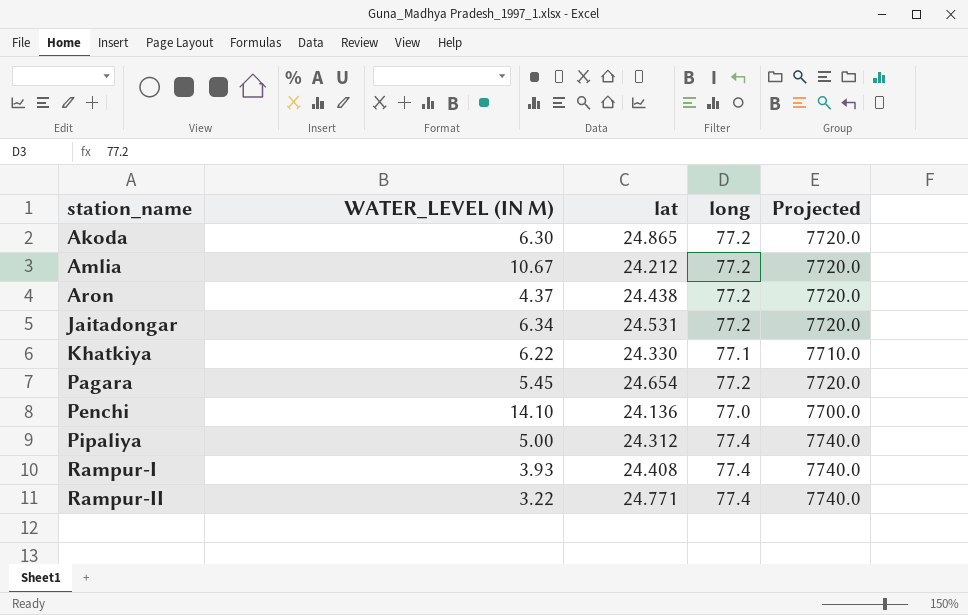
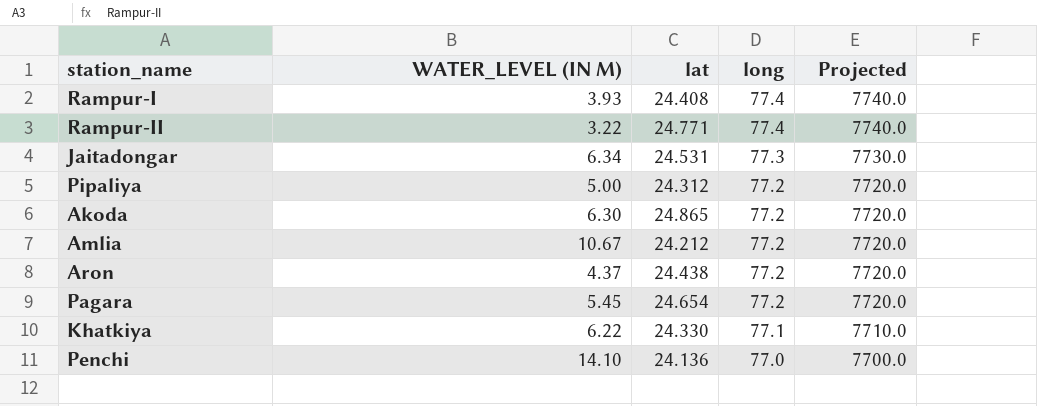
row order: station_name ascending -> long descending
Jaitadongar | long: 77.2 -> 77.3
Jaitadongar | Projected: 7720.0 -> 7730.0
Pipaliya | long: 77.4 -> 77.2
Pipaliya | Projected: 7740.0 -> 7720.0

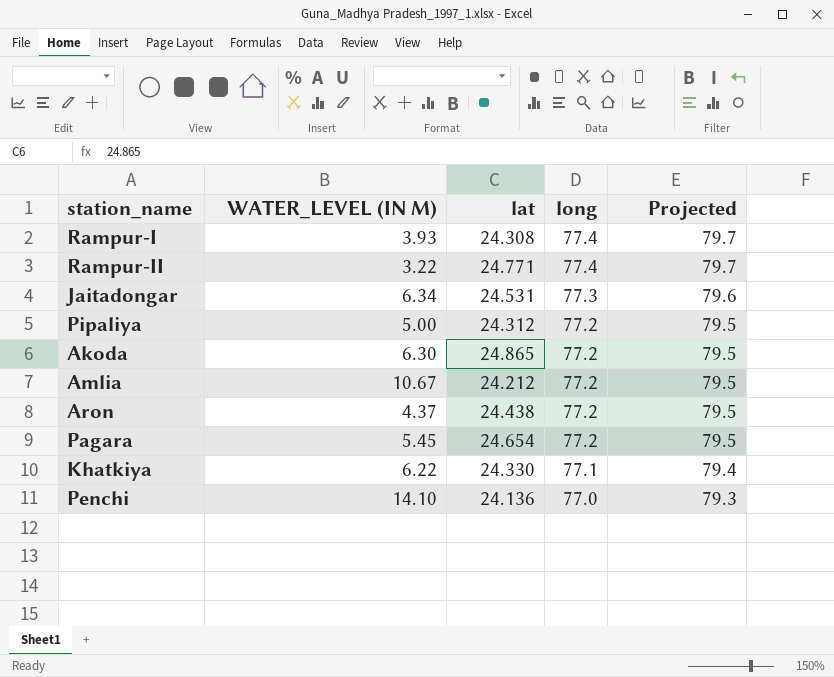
column Projected | formula: [long] * 100 -> [long] * 1.03
Rampur-I | lat: 24.408 -> 24.308

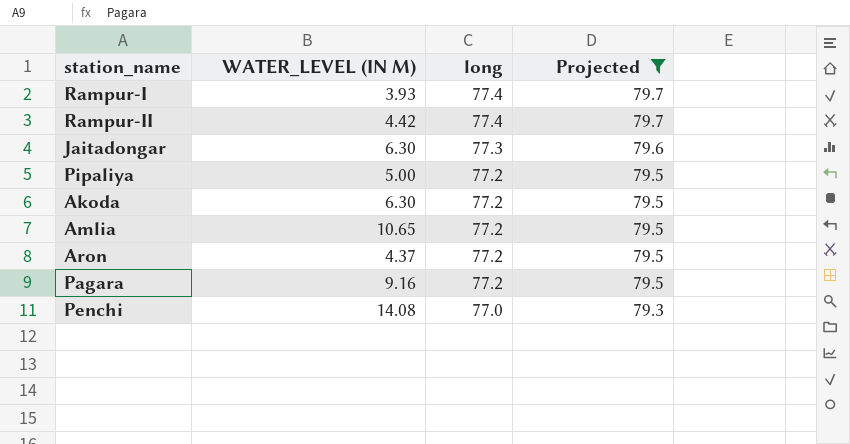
filter: none -> Projected != 79.4
column lat | position: 3 -> none
Rampur-II | WATER_LEVEL (IN M): 3.22 -> 4.42
Jaitadongar | WATER_LEVEL (IN M): 6.34 -> 6.30
Amlia | WATER_LEVEL (IN M): 10.67 -> 10.65
Pagara | WATER_LEVEL (IN M): 5.45 -> 9.16
Penchi | WATER_LEVEL (IN M): 14.10 -> 14.08

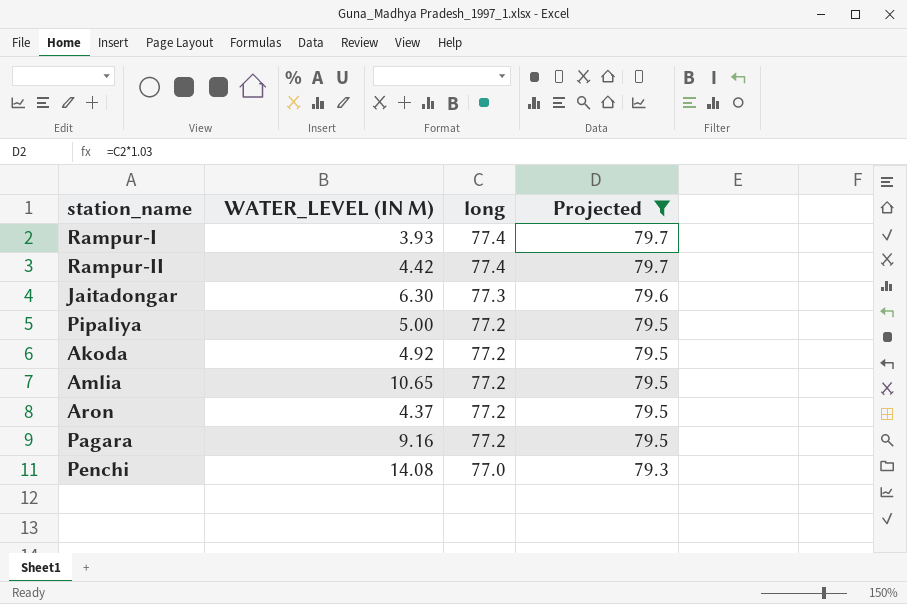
Akoda | WATER_LEVEL (IN M): 6.30 -> 4.92

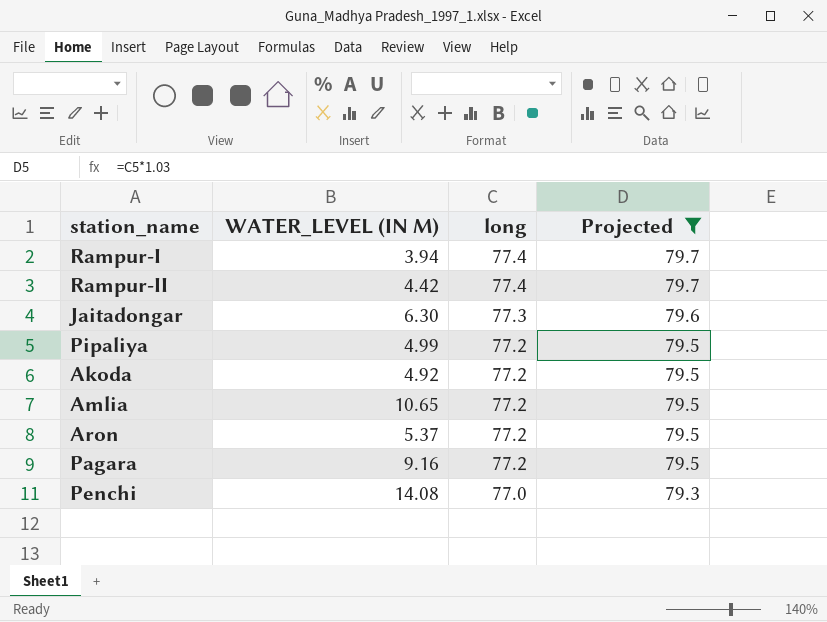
Rampur-I | WATER_LEVEL (IN M): 3.93 -> 3.94
Pipaliya | WATER_LEVEL (IN M): 5.00 -> 4.99
Aron | WATER_LEVEL (IN M): 4.37 -> 5.37

